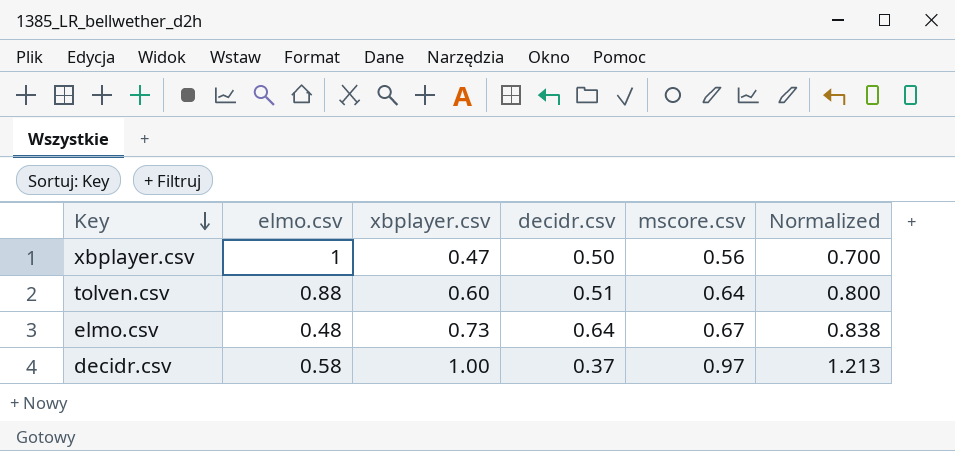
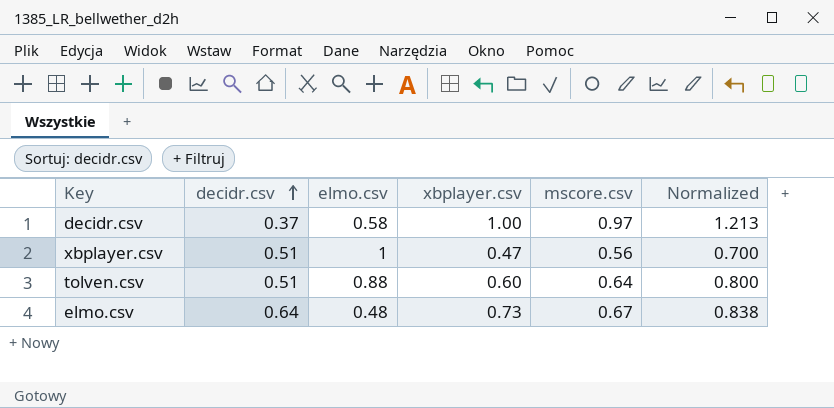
row order: Key descending -> decidr.csv ascending
column decidr.csv | position: 4 -> 2
xbplayer.csv | decidr.csv: 0.50 -> 0.51

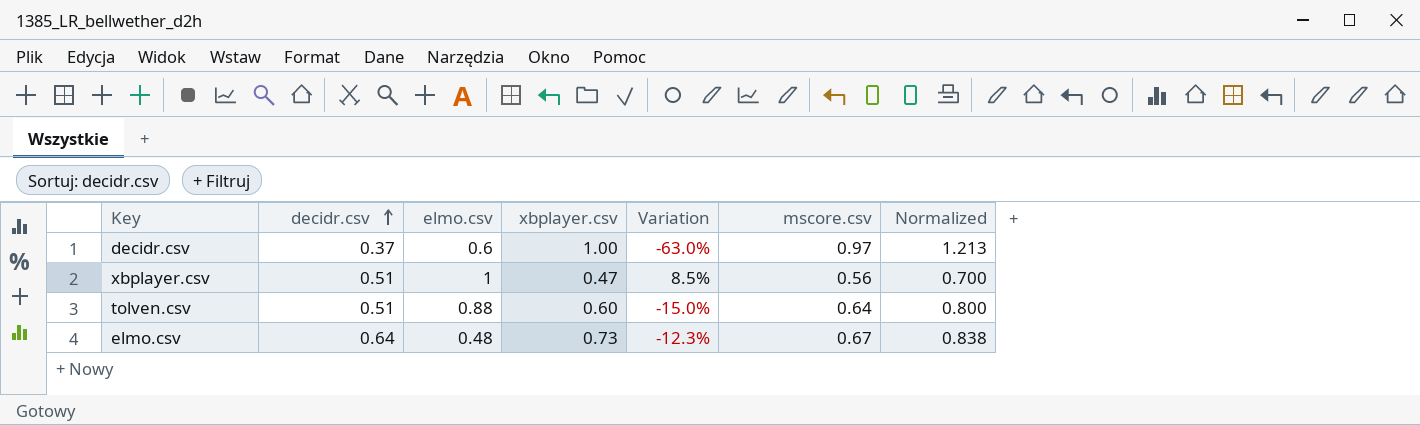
column Variation | formula: none -> ([decidr.csv] - [xbplayer.csv]) / [xbplayer.csv]
decidr.csv | elmo.csv: 0.58 -> 0.6

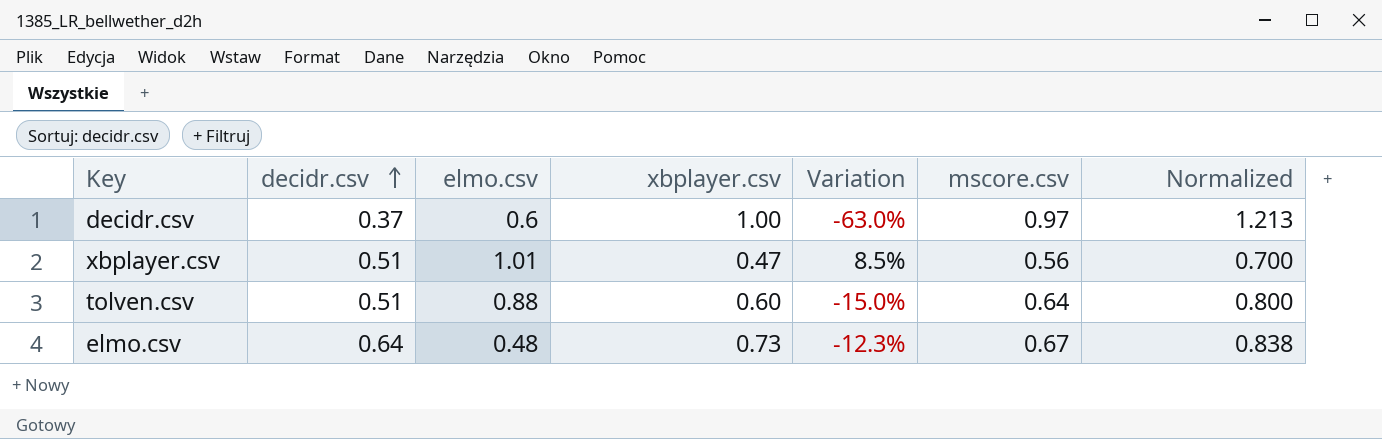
xbplayer.csv | elmo.csv: 1 -> 1.01

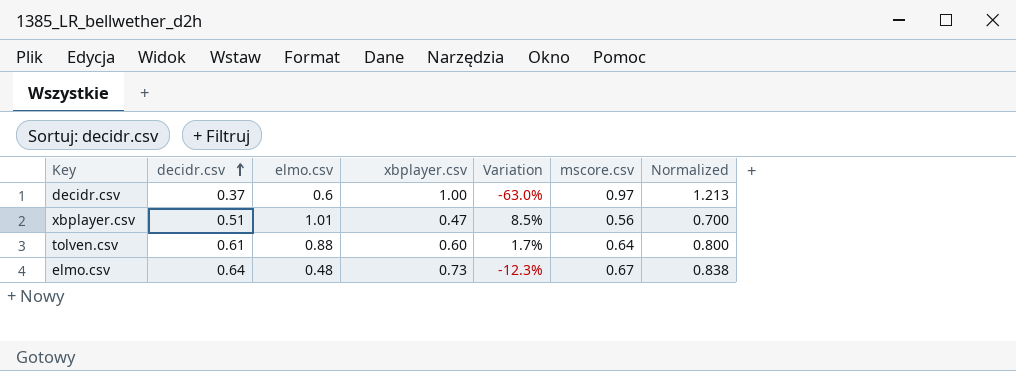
tolven.csv | decidr.csv: 0.51 -> 0.61
tolven.csv | Variation: -15.0% -> 1.7%

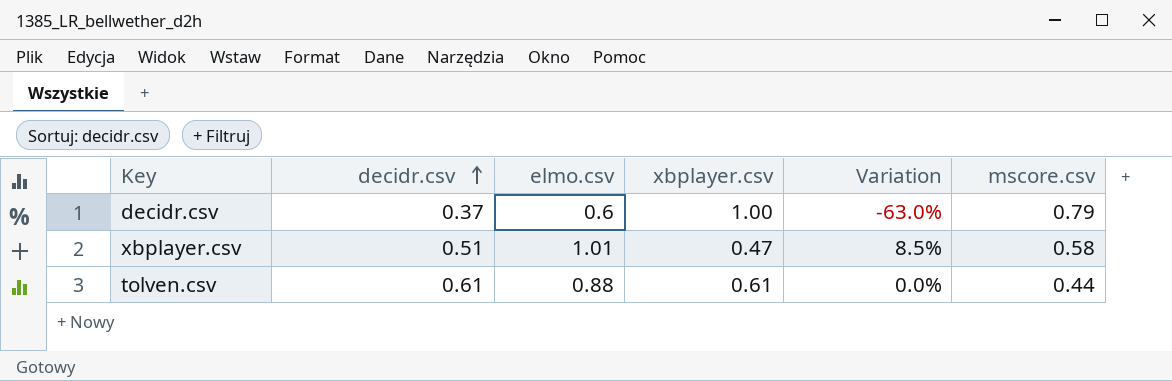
column Normalized | formula: [mscore.csv] * 1.25 -> none
row elmo.csv: 0.64 | 0.48 | 0.73 | -12.3% | 0.67 | 0.838 -> none
decidr.csv | mscore.csv: 0.97 -> 0.79
xbplayer.csv | mscore.csv: 0.56 -> 0.58
tolven.csv | xbplayer.csv: 0.60 -> 0.61
tolven.csv | Variation: 1.7% -> 0.0%
tolven.csv | mscore.csv: 0.64 -> 0.44

